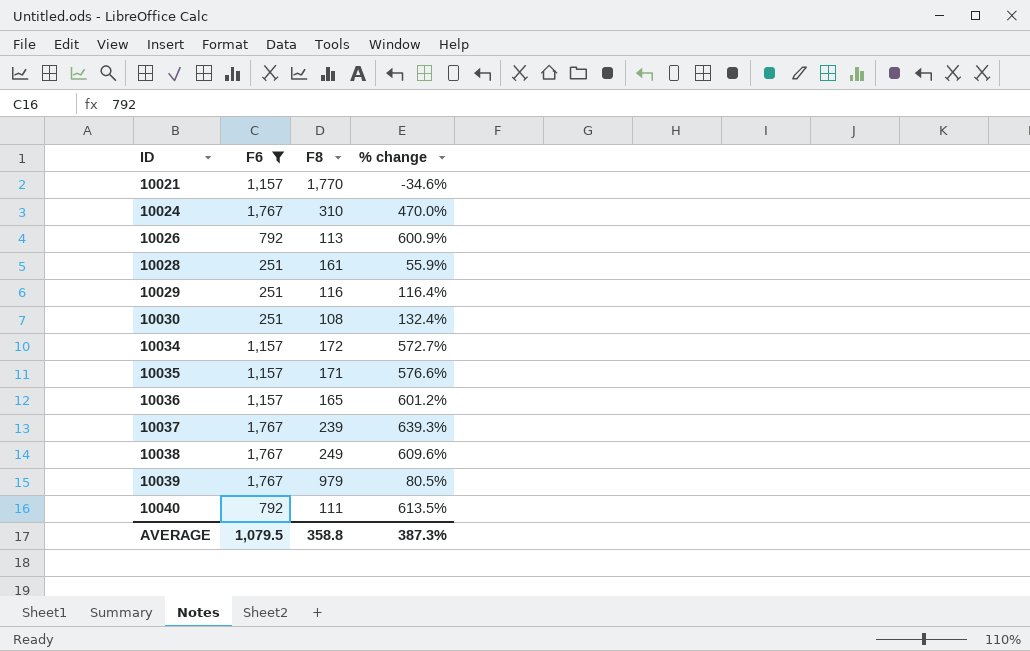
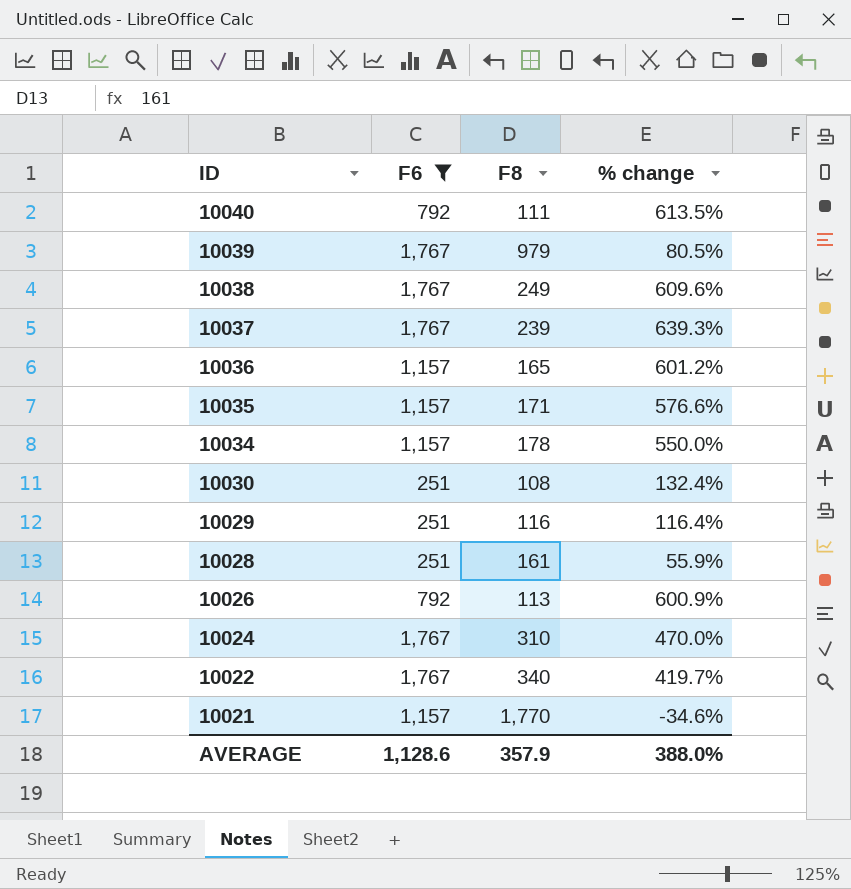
row order: ID ascending -> ID descending
10034 | F8: 172 -> 178
10034 | % change: 572.7% -> 550.0%
row 10022: none -> 1,767 | 340 | 419.7%
AVERAGE | F6: 1,079.5 -> 1,128.6
AVERAGE | F8: 358.8 -> 357.9
AVERAGE | % change: 387.3% -> 388.0%

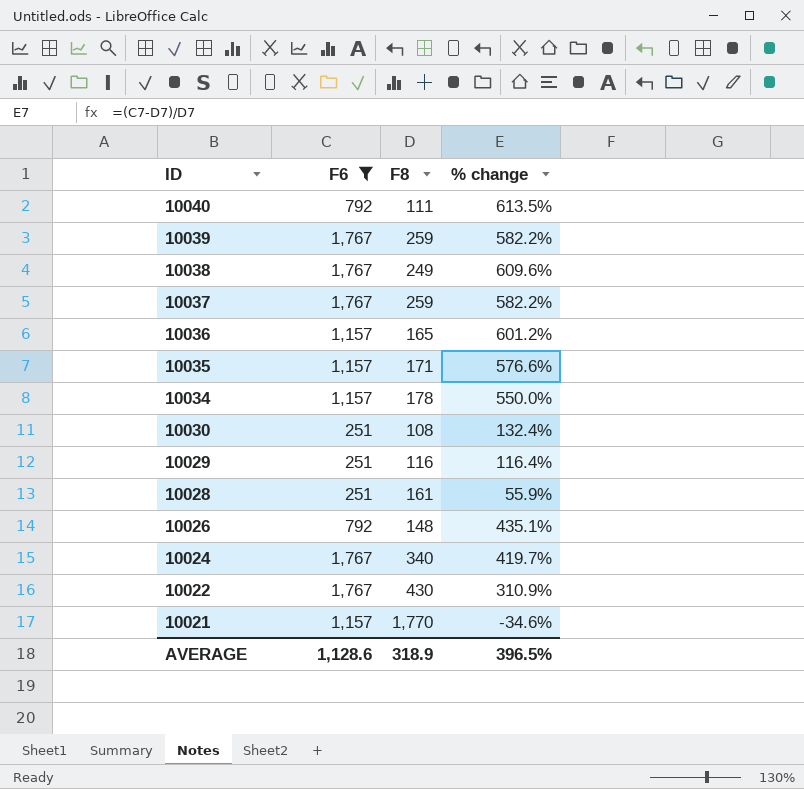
10039 | F8: 979 -> 259
10039 | % change: 80.5% -> 582.2%
10037 | F8: 239 -> 259
10037 | % change: 639.3% -> 582.2%
10026 | F8: 113 -> 148
10026 | % change: 600.9% -> 435.1%
10024 | F8: 310 -> 340
10024 | % change: 470.0% -> 419.7%
10022 | F8: 340 -> 430
10022 | % change: 419.7% -> 310.9%
AVERAGE | F8: 357.9 -> 318.9
AVERAGE | % change: 388.0% -> 396.5%

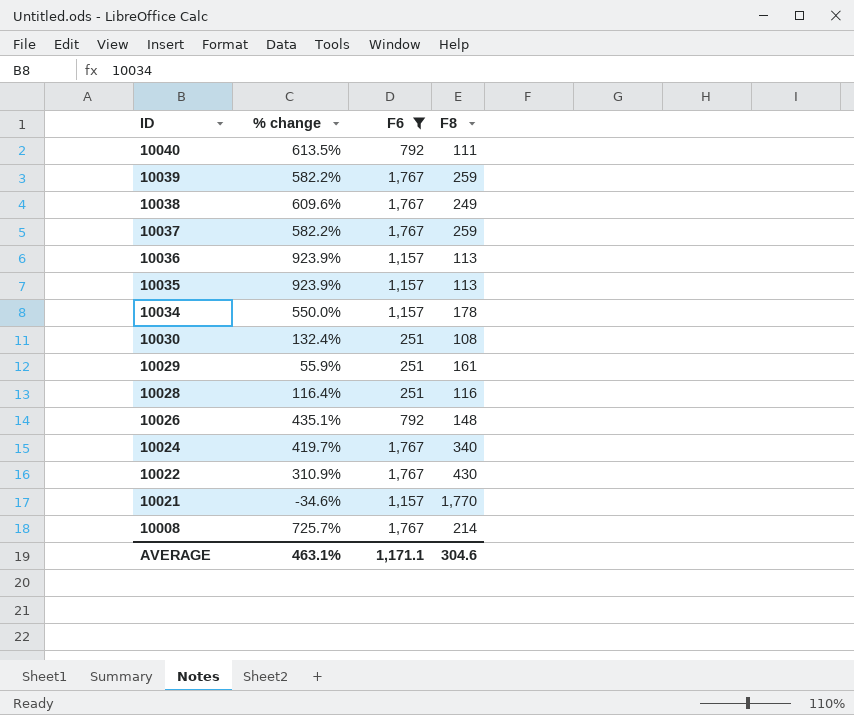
column % change | position: 4 -> 2
10036 | % change: 601.2% -> 923.9%
10036 | F8: 165 -> 113
10035 | % change: 576.6% -> 923.9%
10035 | F8: 171 -> 113
10029 | % change: 116.4% -> 55.9%
10029 | F8: 116 -> 161
10028 | % change: 55.9% -> 116.4%
10028 | F8: 161 -> 116
row 10008: none -> 725.7% | 1,767 | 214
AVERAGE | % change: 396.5% -> 463.1%
AVERAGE | F6: 1,128.6 -> 1,171.1
AVERAGE | F8: 318.9 -> 304.6

